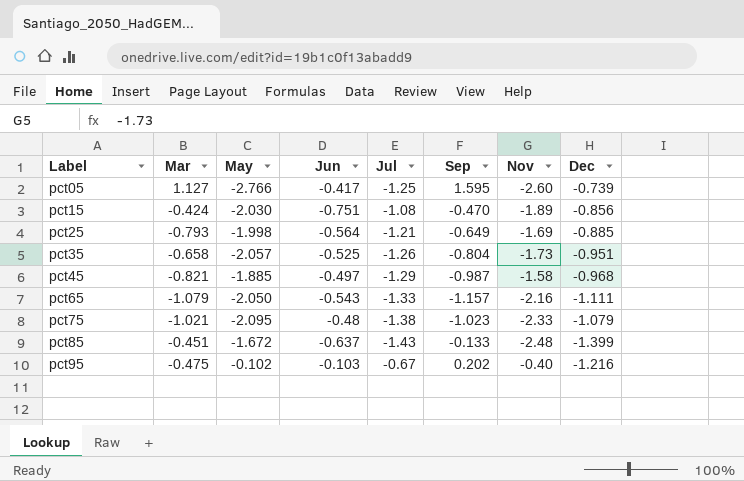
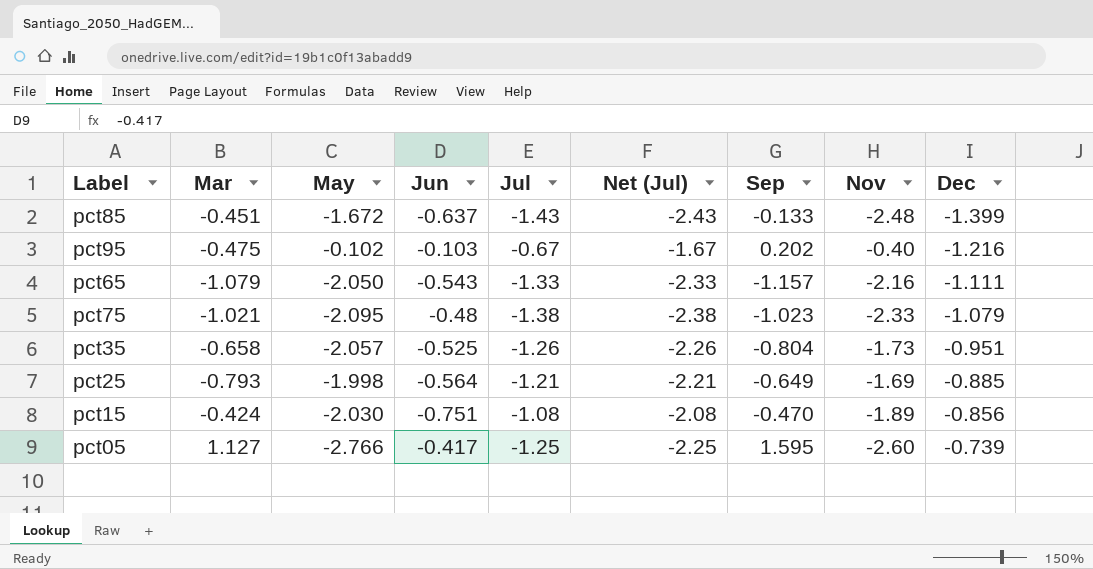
row order: Label ascending -> Dec ascending
column Net (Jul) | formula: none -> [Jul] - 1
row pct45: -0.821 | -1.885 | -0.497 | -1.29 | -0.987 | -1.58 | -0.968 -> none

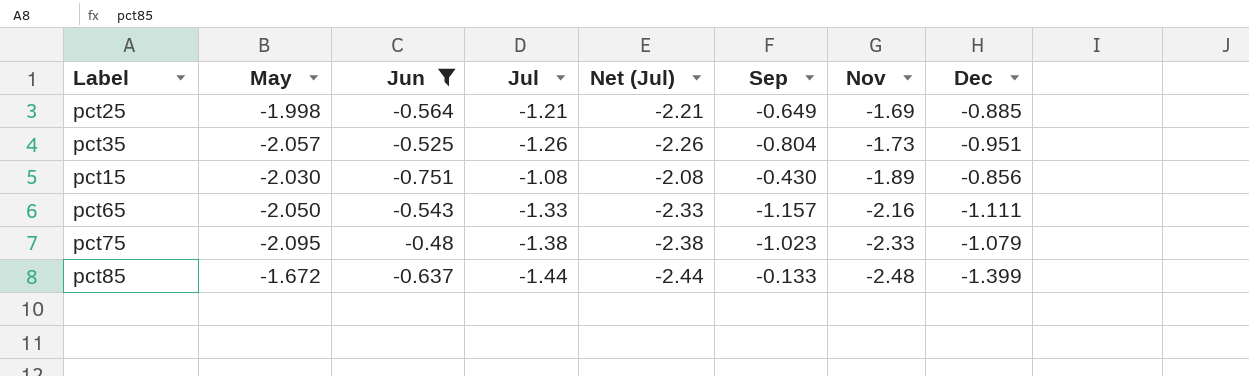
filter: none -> Jun <= -0.48
row order: Dec ascending -> Nov descending
column Mar | position: 2 -> none
pct15 | Sep: -0.470 -> -0.430
pct85 | Jul: -1.43 -> -1.44
pct85 | Net (Jul): -2.43 -> -2.44

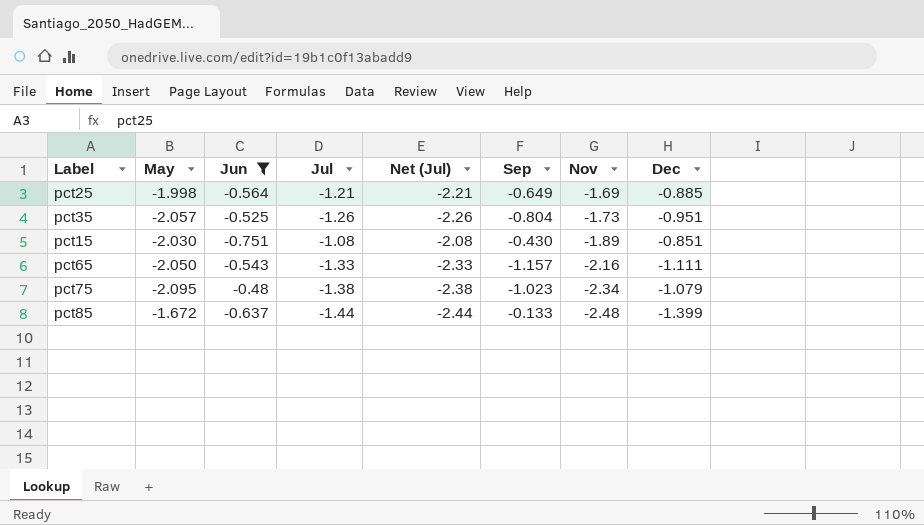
pct15 | Dec: -0.856 -> -0.851
pct75 | Nov: -2.33 -> -2.34

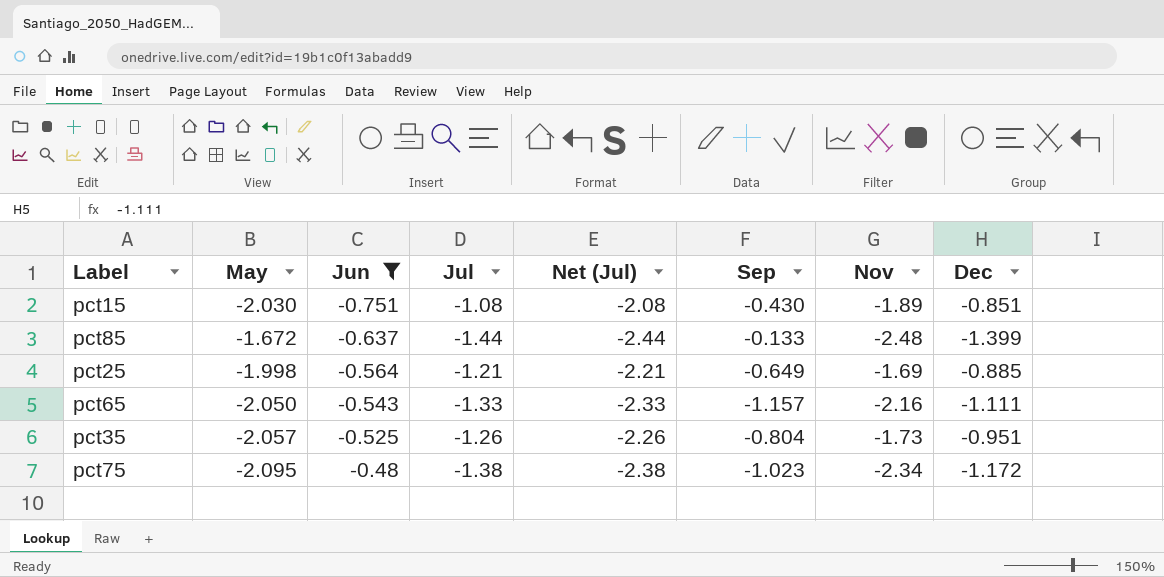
row order: Nov descending -> Jun ascending
pct75 | Dec: -1.079 -> -1.172

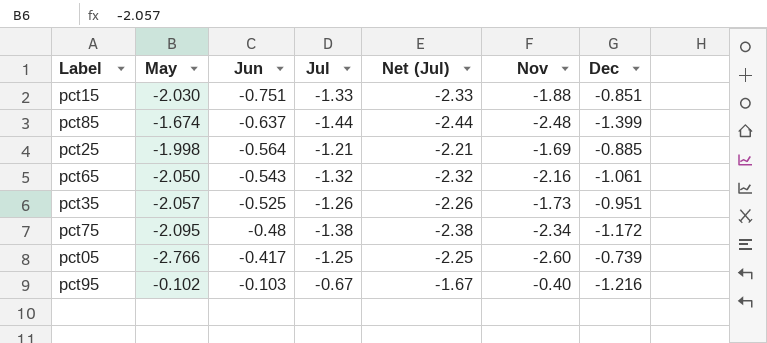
filter: Jun <= -0.48 -> none
column Sep | position: 6 -> none
pct15 | Jul: -1.08 -> -1.33
pct15 | Net (Jul): -2.08 -> -2.33
pct15 | Nov: -1.89 -> -1.88
pct85 | May: -1.672 -> -1.674
pct65 | Jul: -1.33 -> -1.32
pct65 | Net (Jul): -2.33 -> -2.32
pct65 | Dec: -1.111 -> -1.061

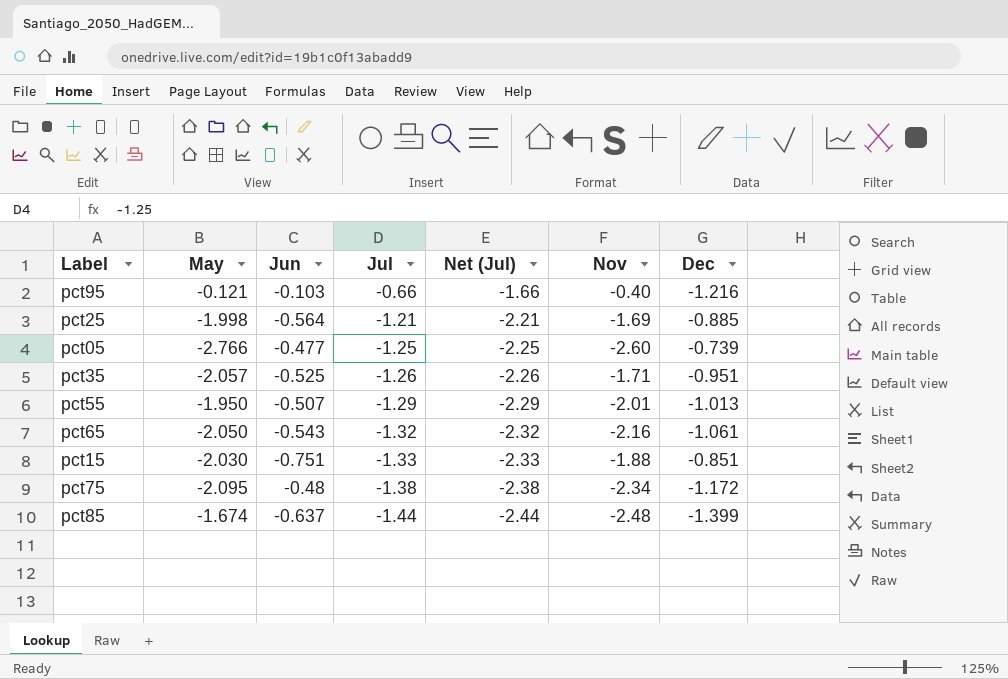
row order: Jun ascending -> Jul descending
pct95 | May: -0.102 -> -0.121
pct95 | Jul: -0.67 -> -0.66
pct95 | Net (Jul): -1.67 -> -1.66
pct05 | Jun: -0.417 -> -0.477
pct35 | Nov: -1.73 -> -1.71
row pct55: none -> -1.950 | -0.507 | -1.29 | -2.29 | -2.01 | -1.013

